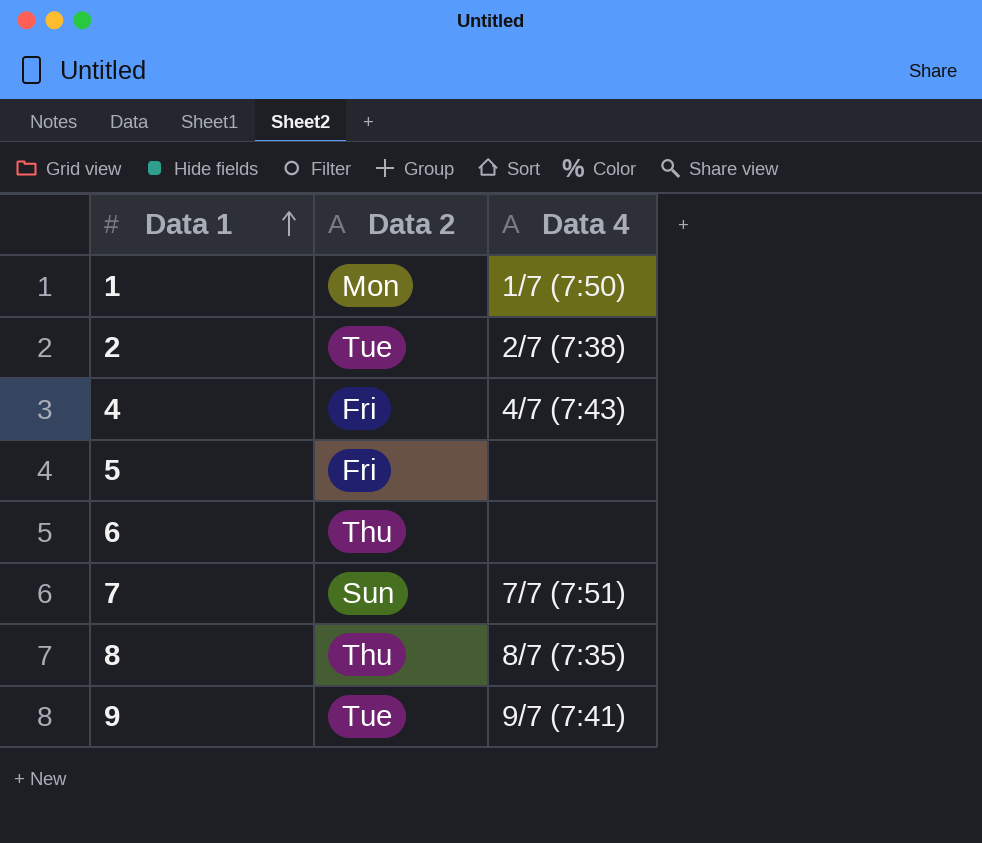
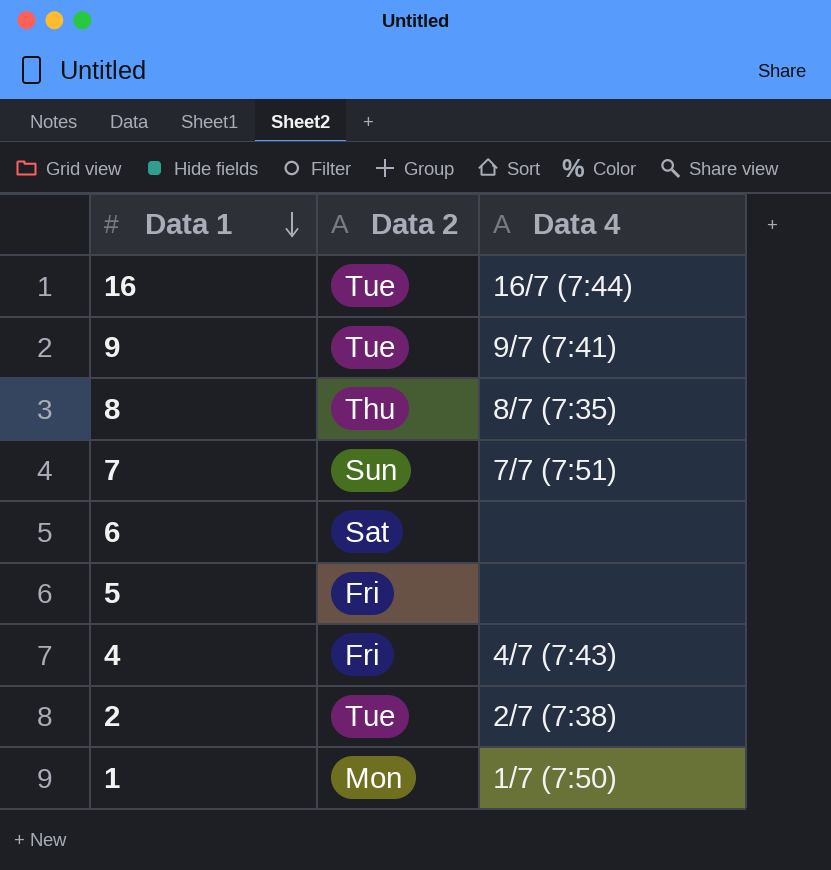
row order: Data 1 ascending -> Data 1 descending
row 16: none -> Tue | 16/7 (7:44)
6 | Data 2: Thu -> Sat

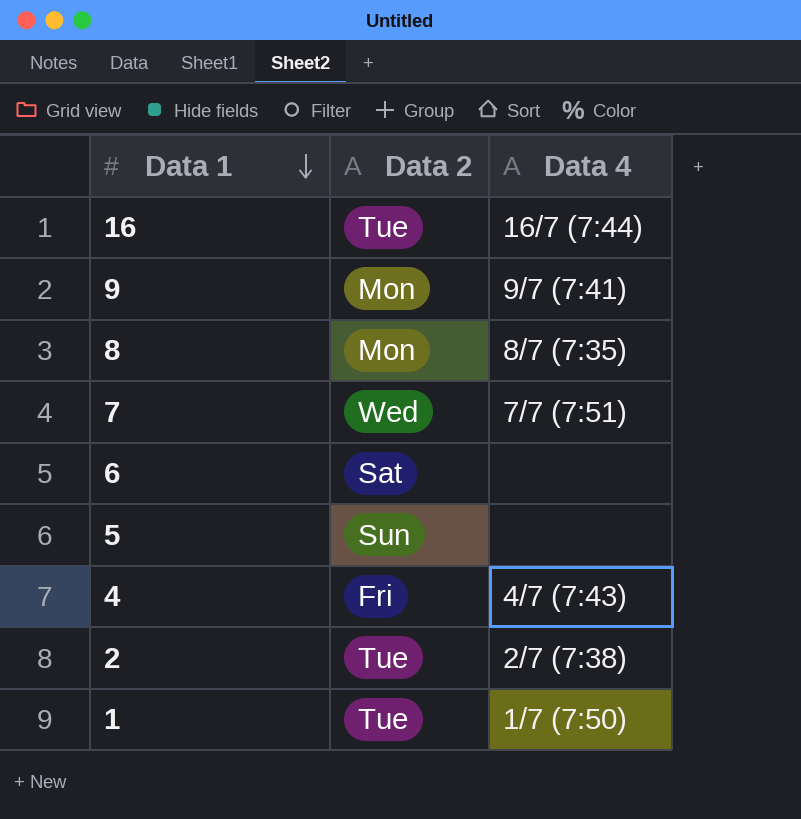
9 | Data 2: Tue -> Mon
8 | Data 2: Thu -> Mon
7 | Data 2: Sun -> Wed
5 | Data 2: Fri -> Sun
1 | Data 2: Mon -> Tue

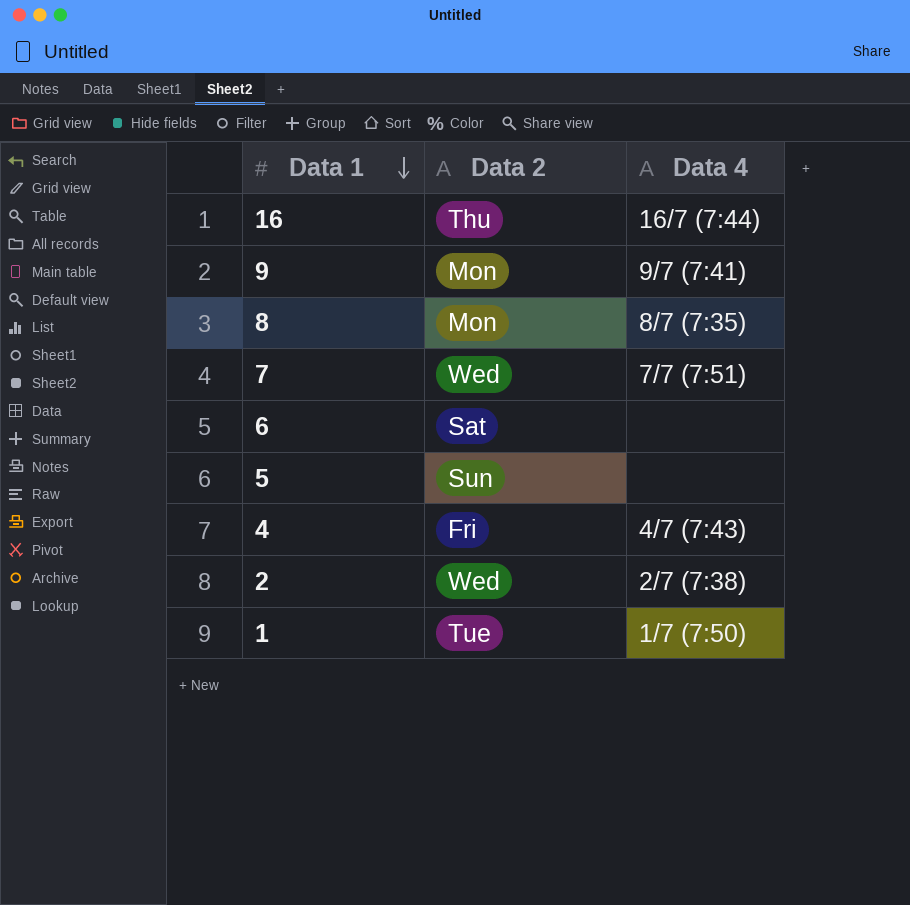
16 | Data 2: Tue -> Thu
2 | Data 2: Tue -> Wed

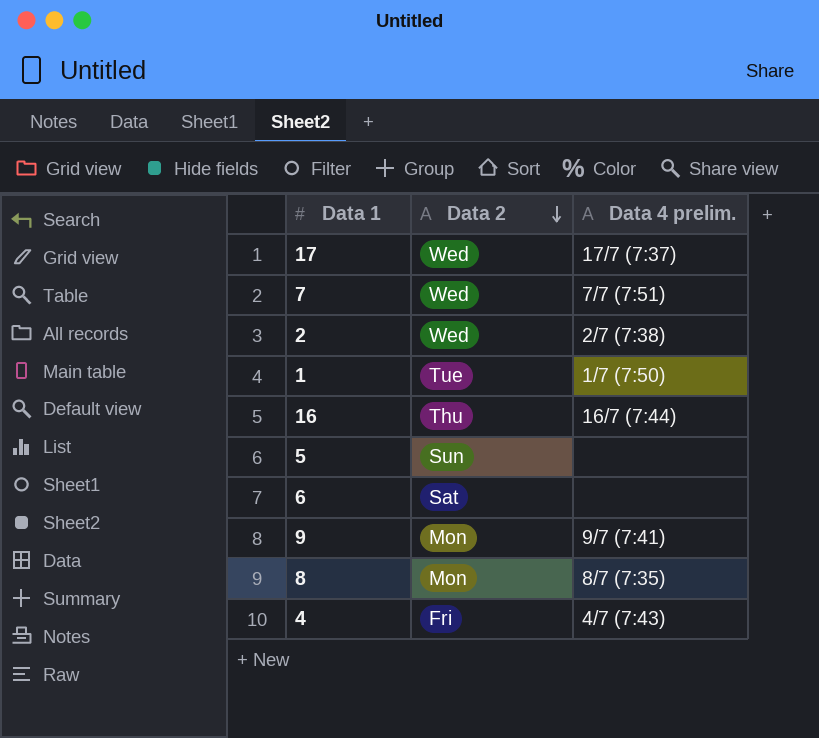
row order: Data 1 descending -> Data 2 descending
column name: Data 4 -> Data 4 prelim.
row 17: none -> Wed | 17/7 (7:37)

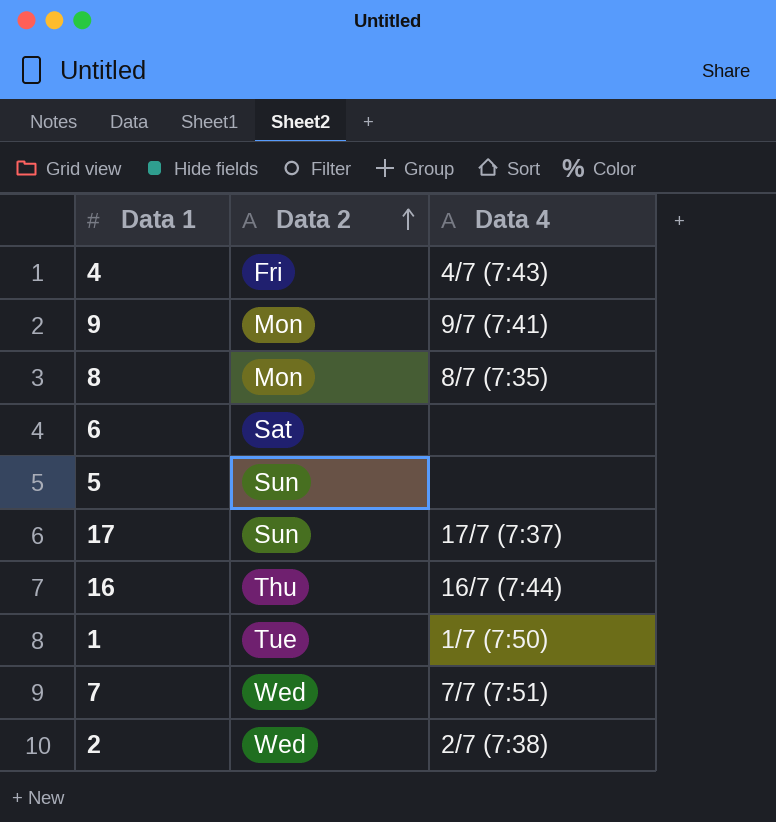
row order: Data 2 descending -> Data 2 ascending
column name: Data 4 prelim. -> Data 4
17 | Data 2: Wed -> Sun

